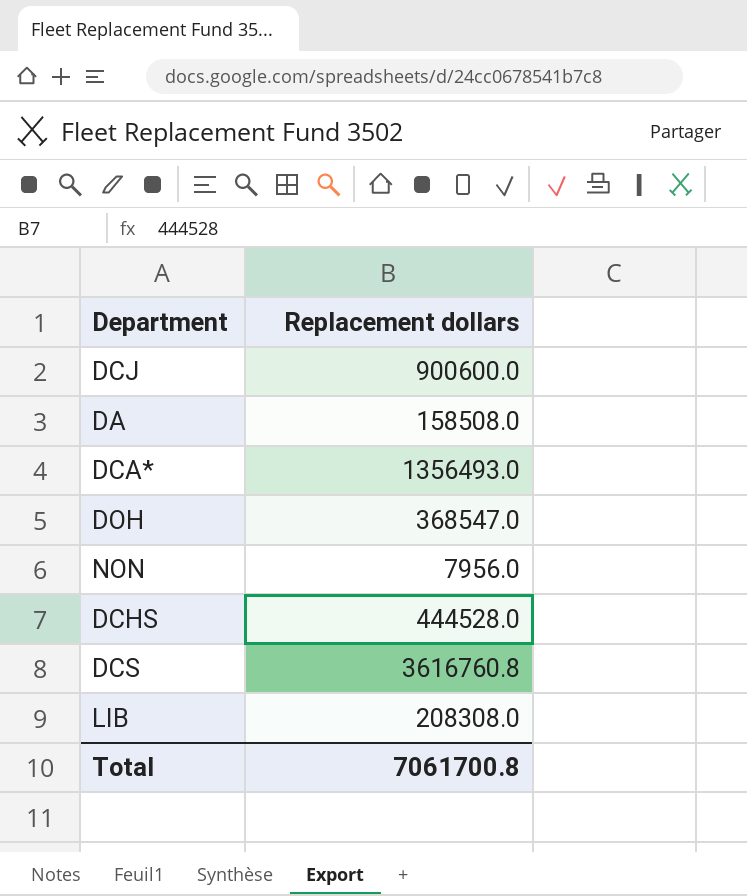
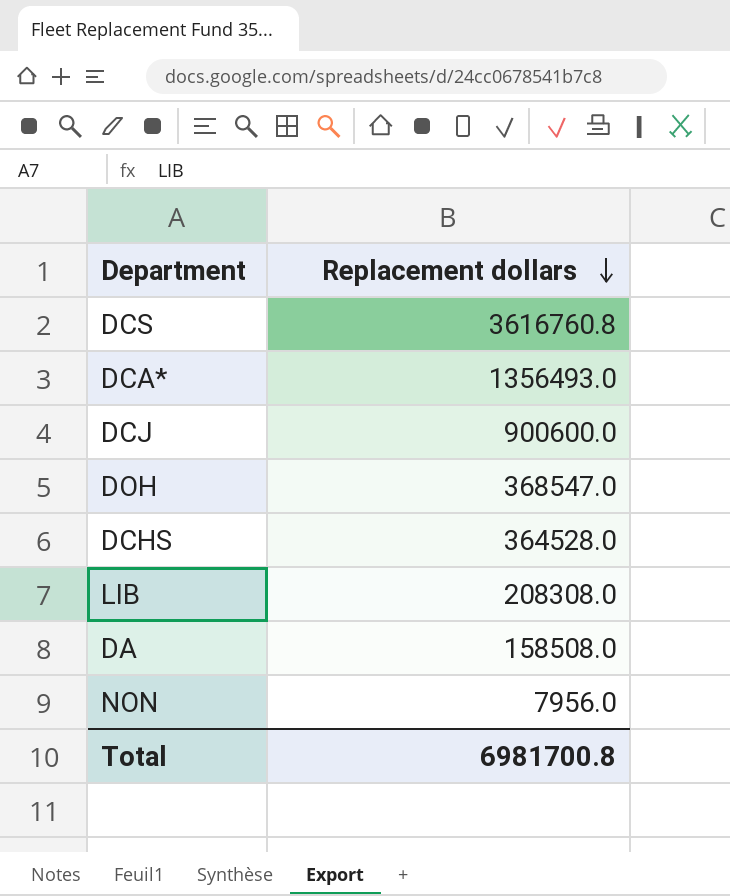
row order: none -> Replacement dollars descending
DCHS | Replacement dollars: 444528.0 -> 364528.0
Total | Replacement dollars: 7061700.8 -> 6981700.8

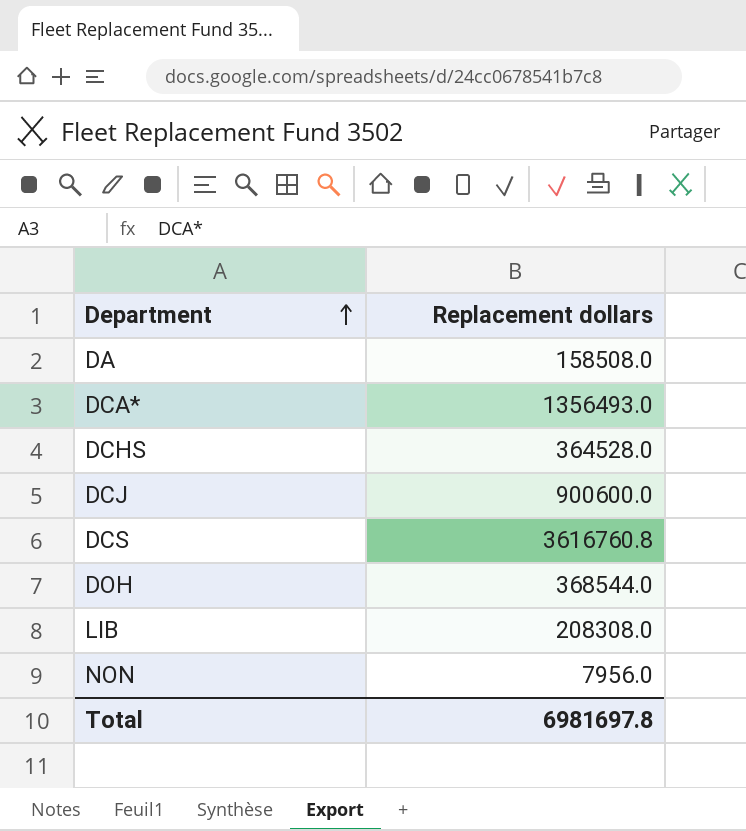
row order: Replacement dollars descending -> Department ascending
DOH | Replacement dollars: 368547.0 -> 368544.0
Total | Replacement dollars: 6981700.8 -> 6981697.8

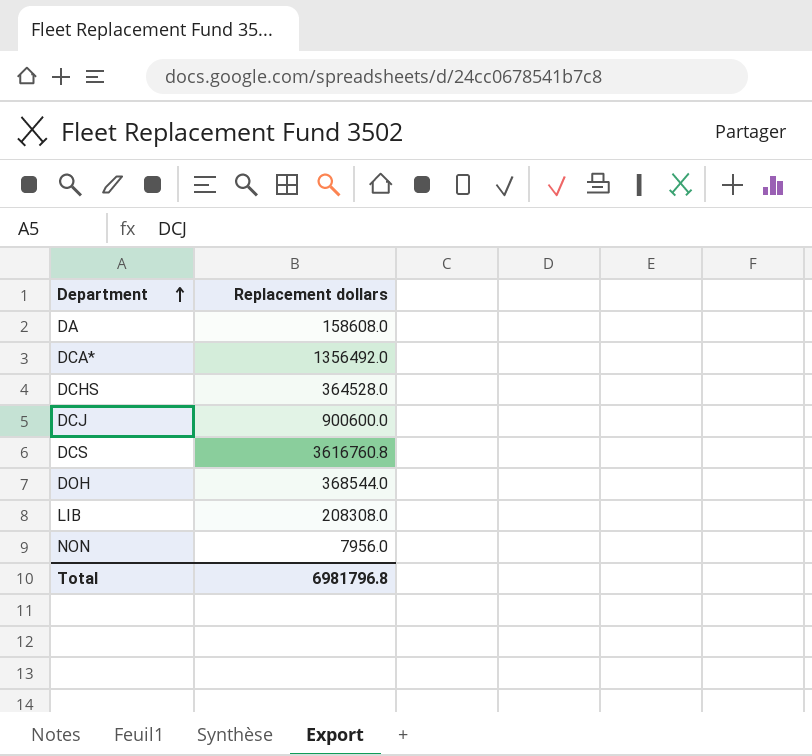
DA | Replacement dollars: 158508.0 -> 158608.0
DCA* | Replacement dollars: 1356493.0 -> 1356492.0
Total | Replacement dollars: 6981697.8 -> 6981796.8

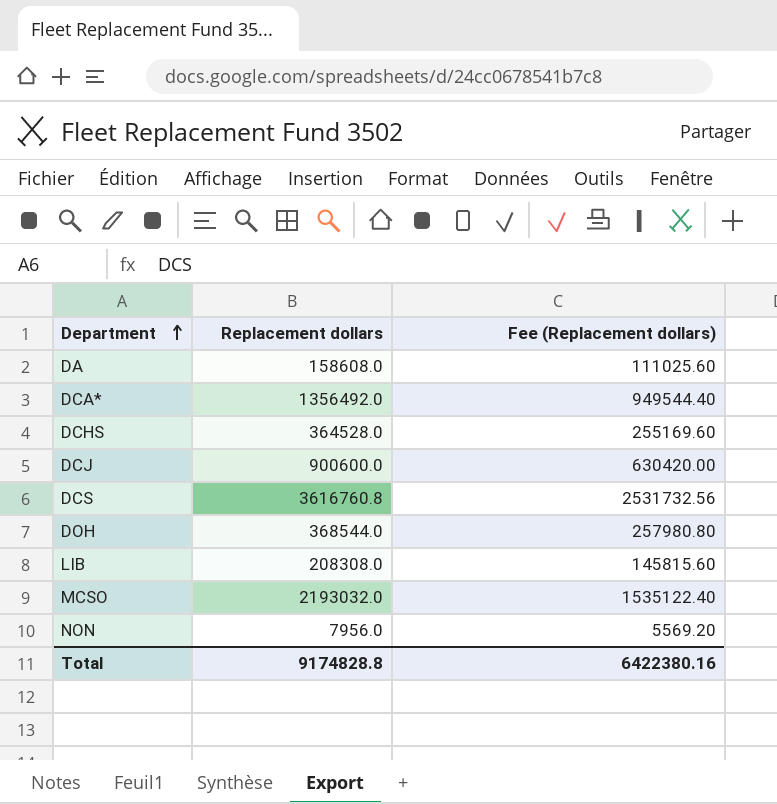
column Fee (Replacement dollars) | formula: none -> [Replacement dollars] * 0.7
row MCSO: none -> 2193032.0 | 1535122.40
Total | Replacement dollars: 6981796.8 -> 9174828.8

